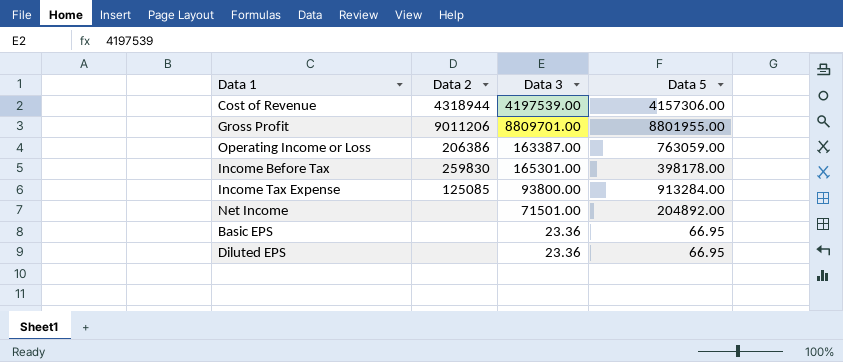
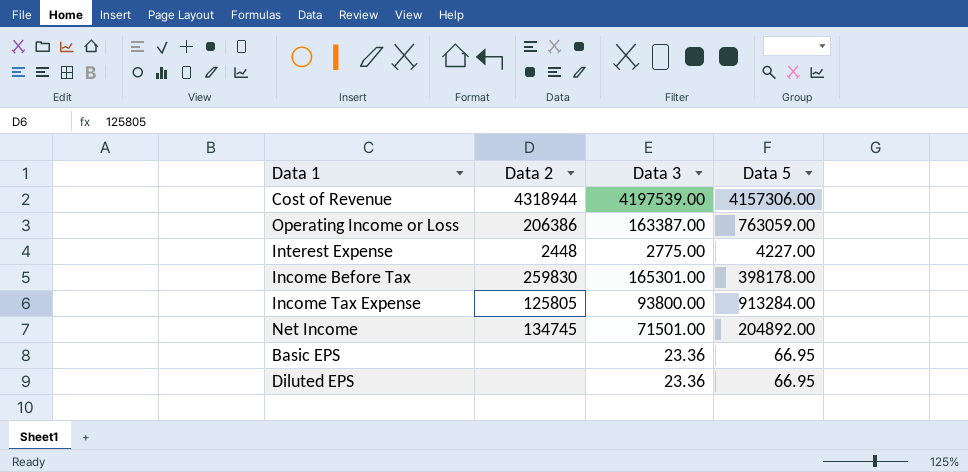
row Gross Profit: 9011206 | 8809701.00 | 8801955.00 -> none
row Interest Expense: none -> 2448 | 2775.00 | 4227.00
Income Tax Expense | Data 2: 125085 -> 125805
Net Income | Data 2: none -> 134745

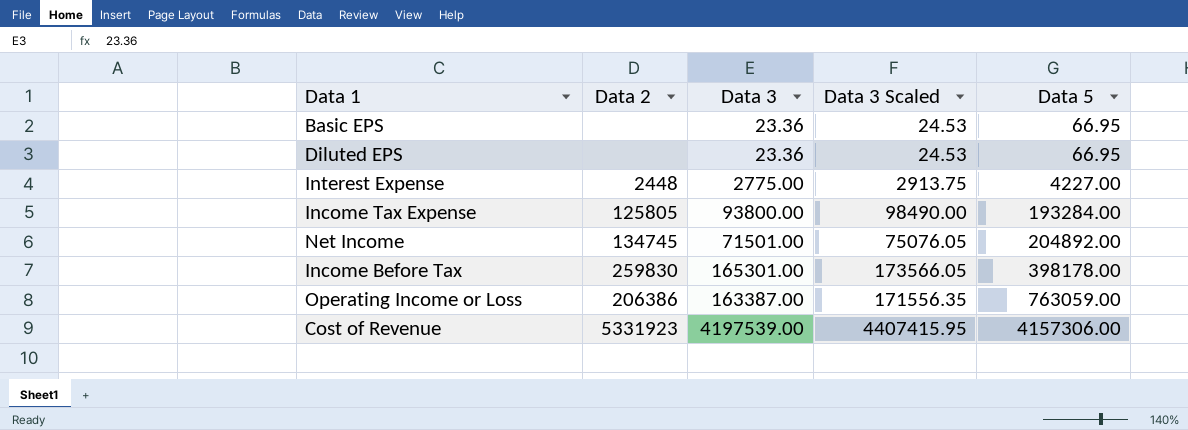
row order: none -> Data 5 ascending
column Data 3 Scaled | formula: none -> [Data 3] * 1.05
Income Tax Expense | Data 5: 913284.00 -> 193284.00
Cost of Revenue | Data 2: 4318944 -> 5331923

